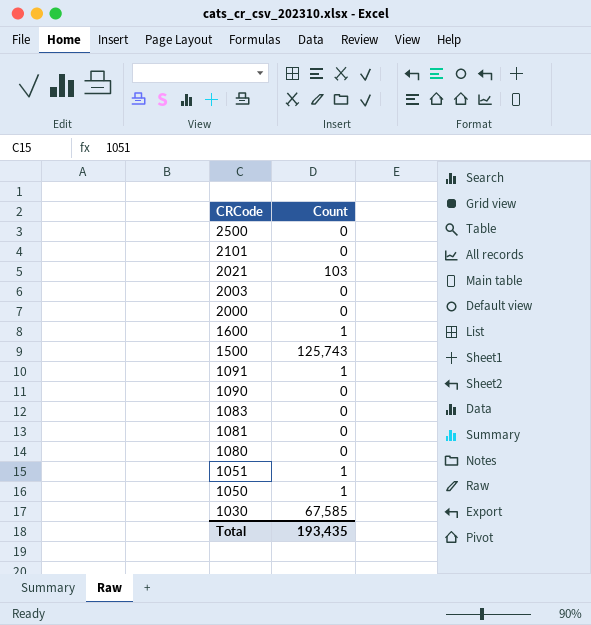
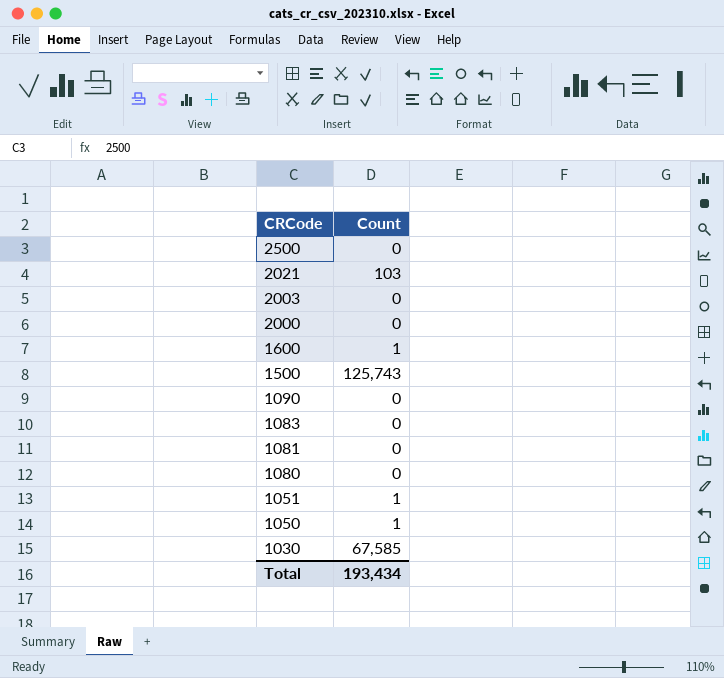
row 2101: 0 -> none
row 1091: 1 -> none
Total | Count: 193,435 -> 193,434

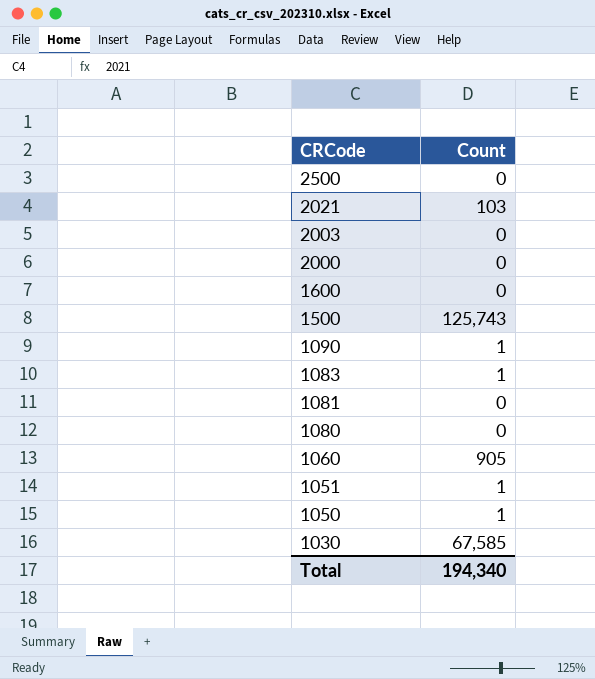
1600 | Count: 1 -> 0
1090 | Count: 0 -> 1
1083 | Count: 0 -> 1
row 1060: none -> 905
Total | Count: 193,434 -> 194,340

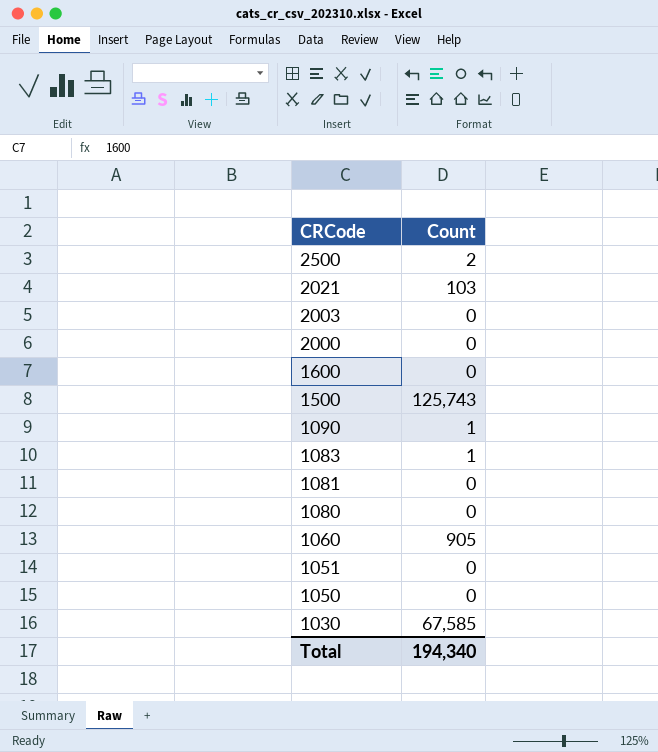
2500 | Count: 0 -> 2
1051 | Count: 1 -> 0
1050 | Count: 1 -> 0

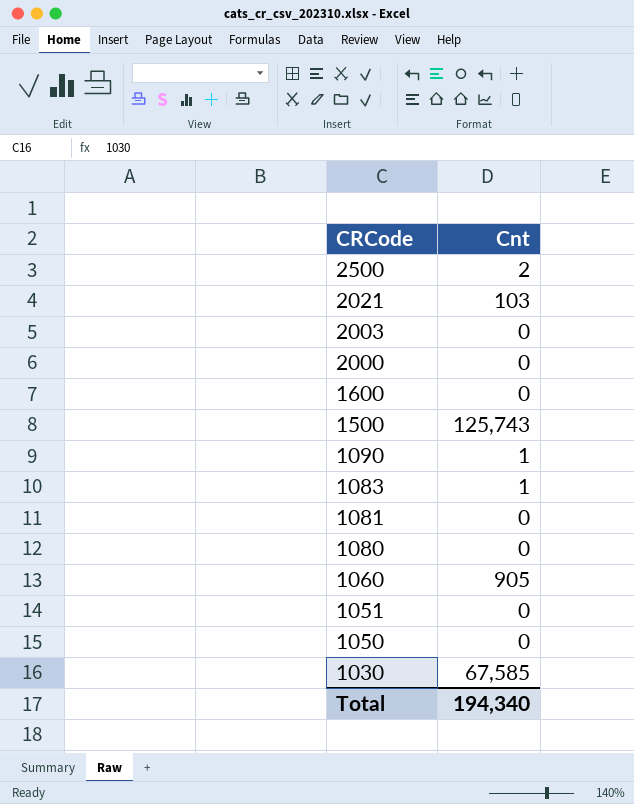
column name: Count -> Cnt

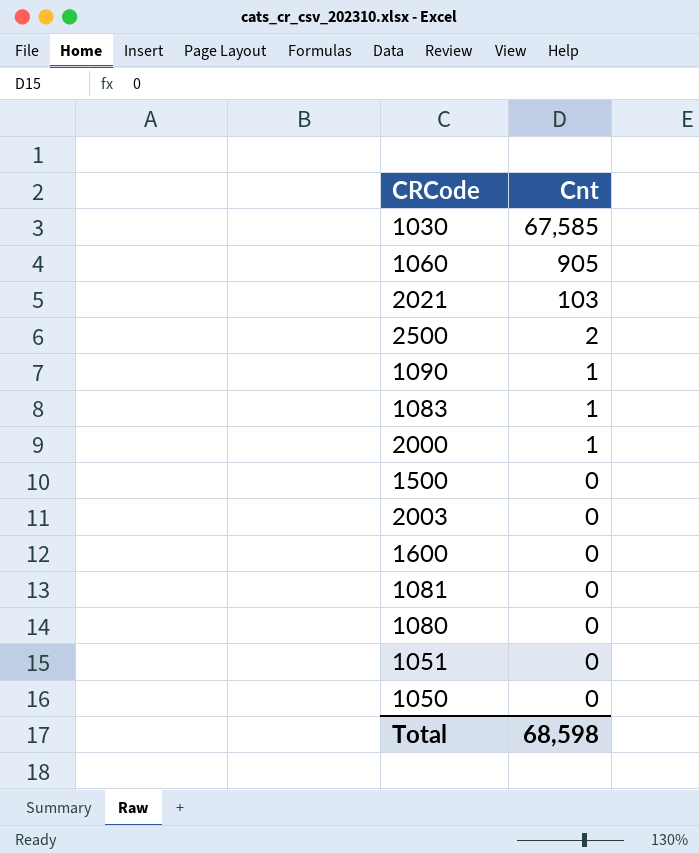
row order: CRCode descending -> Cnt descending
2000 | Cnt: 0 -> 1
1500 | Cnt: 125,743 -> 0
Total | Cnt: 194,340 -> 68,598

